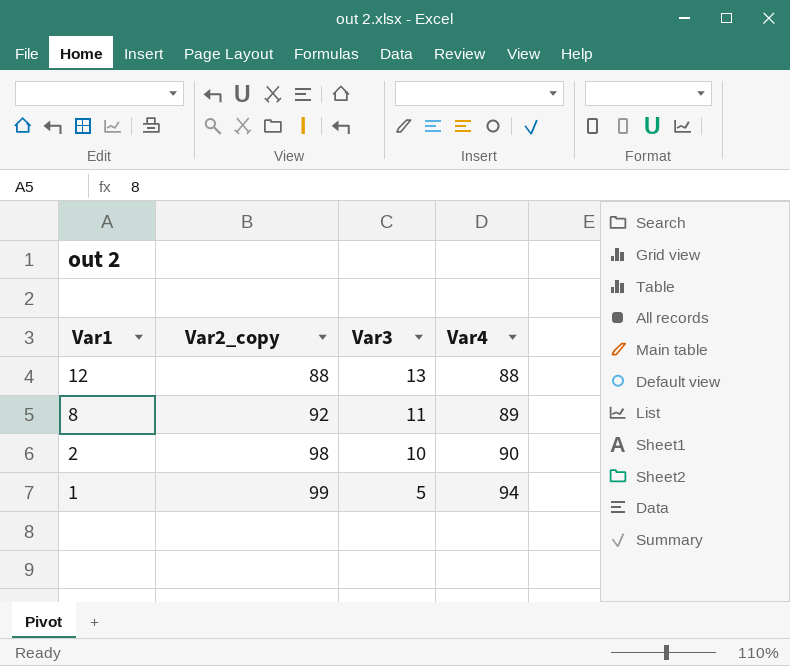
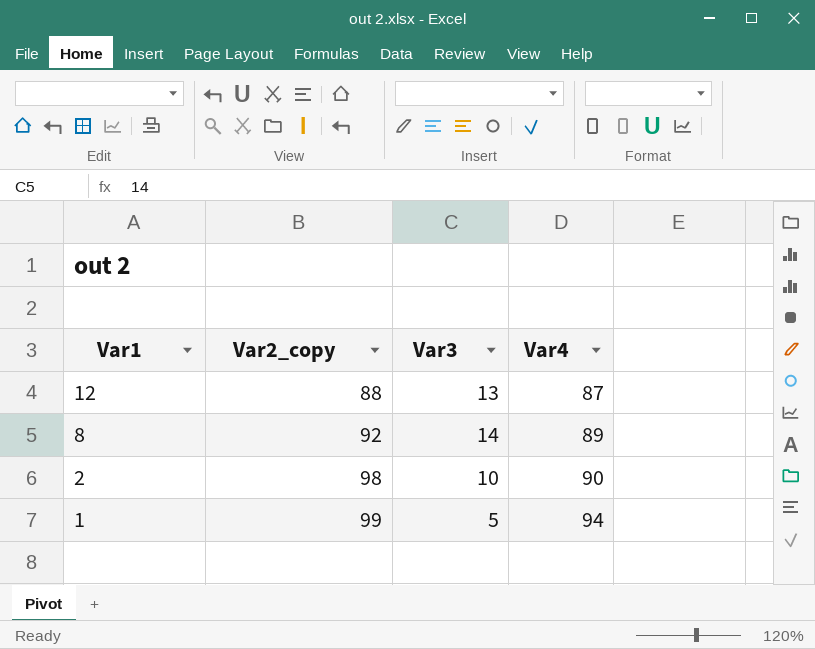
12 | Var4: 88 -> 87
8 | Var3: 11 -> 14

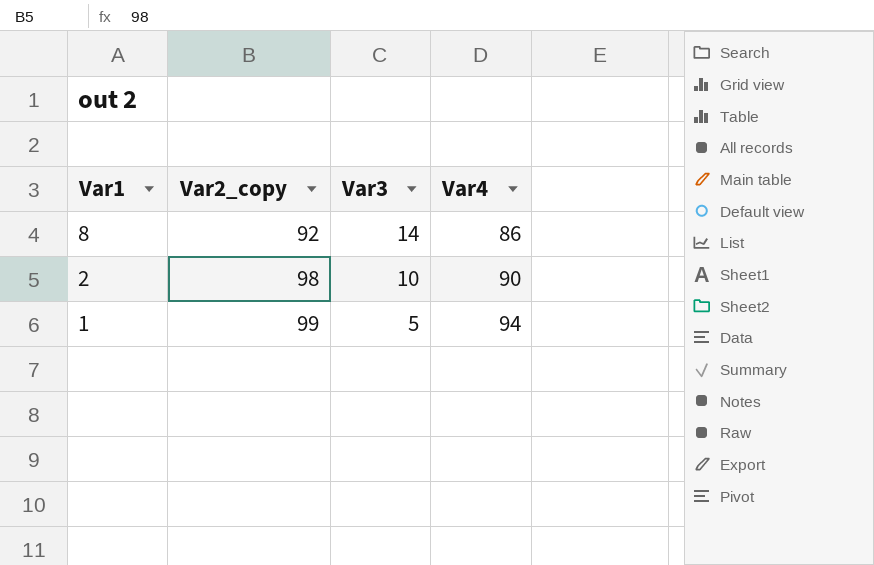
row 12: 88 | 13 | 87 -> none
8 | Var4: 89 -> 86

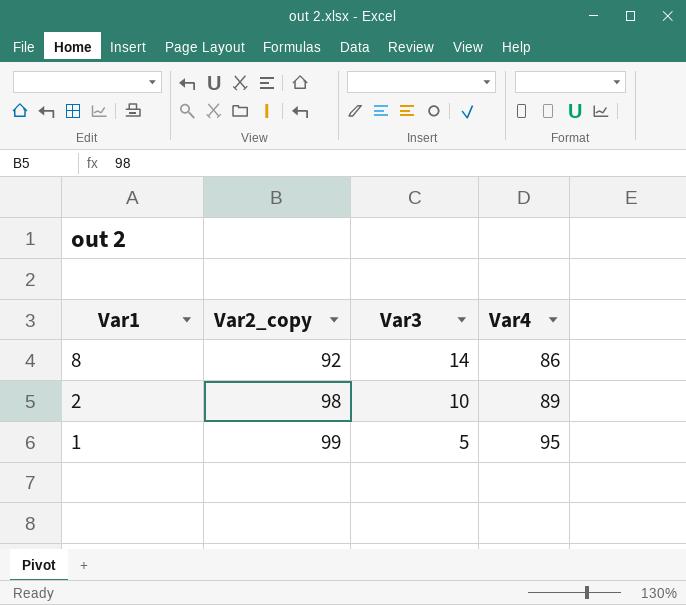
2 | Var4: 90 -> 89
1 | Var4: 94 -> 95

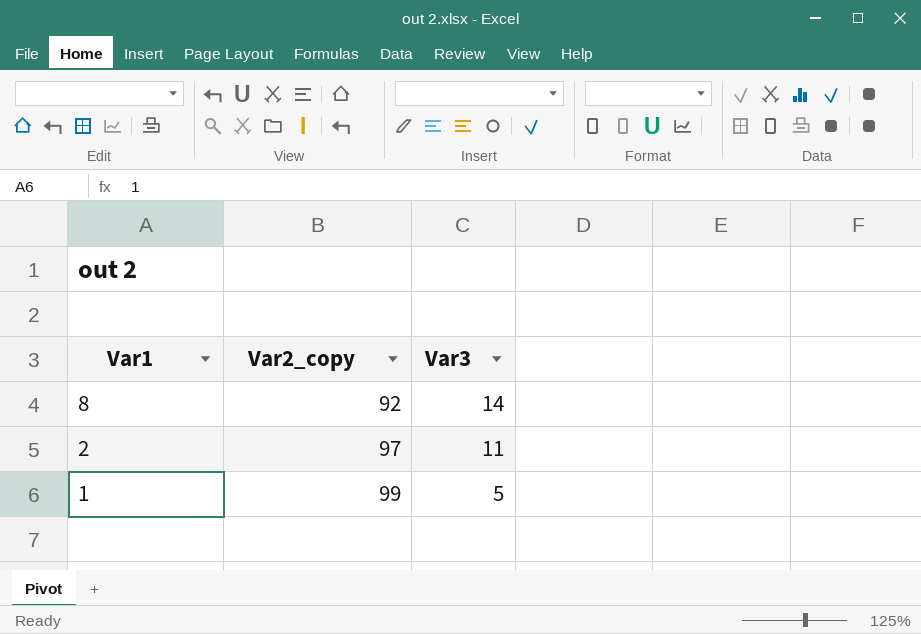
column Var4 | position: 4 -> none
2 | Var2_copy: 98 -> 97
2 | Var3: 10 -> 11

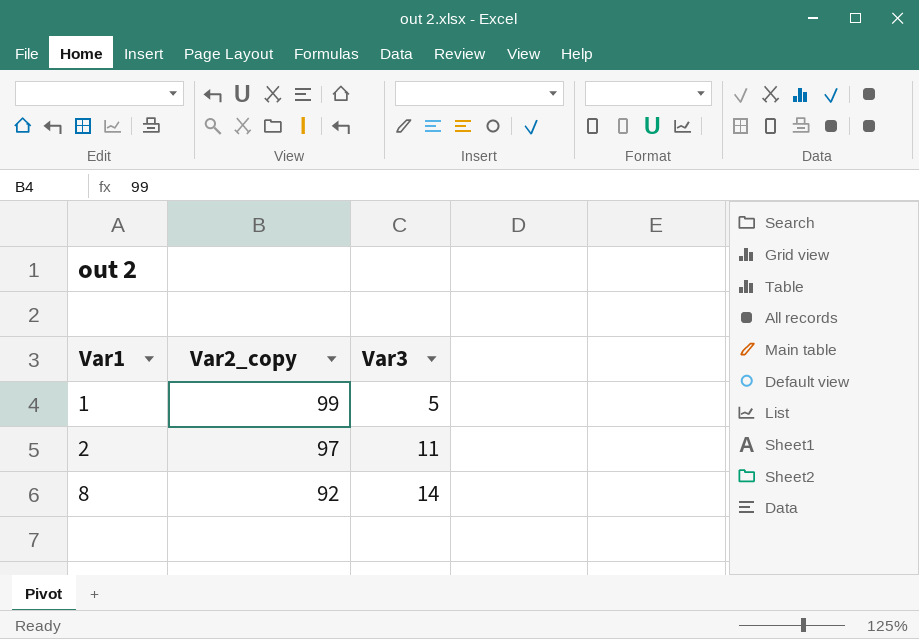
row order: Var1 descending -> Var1 ascending

